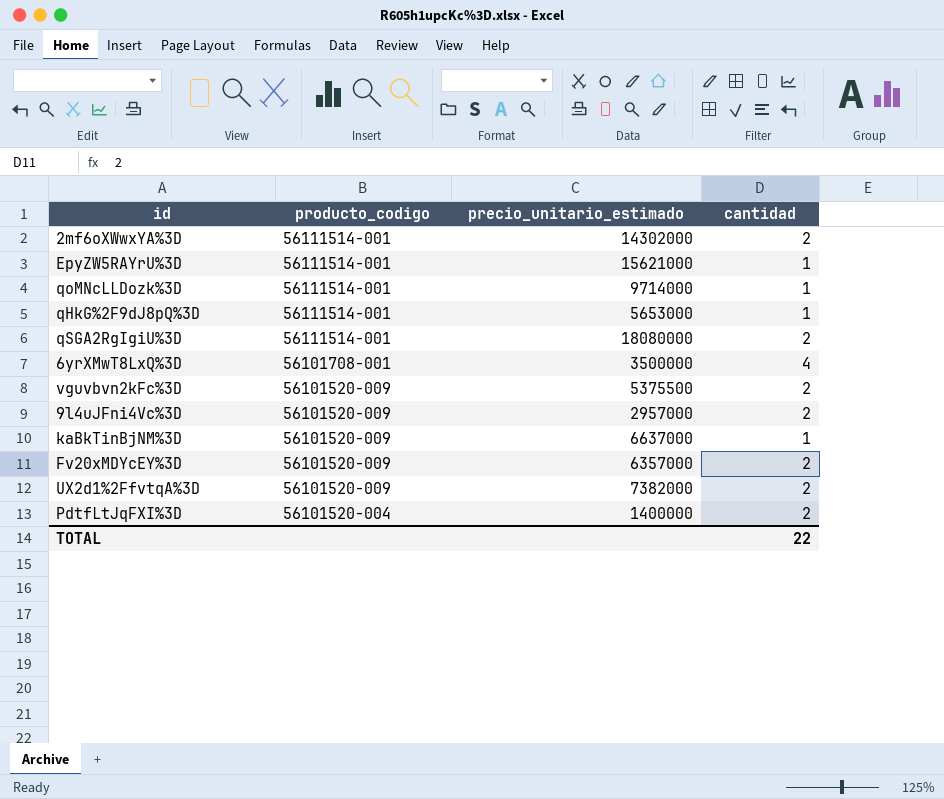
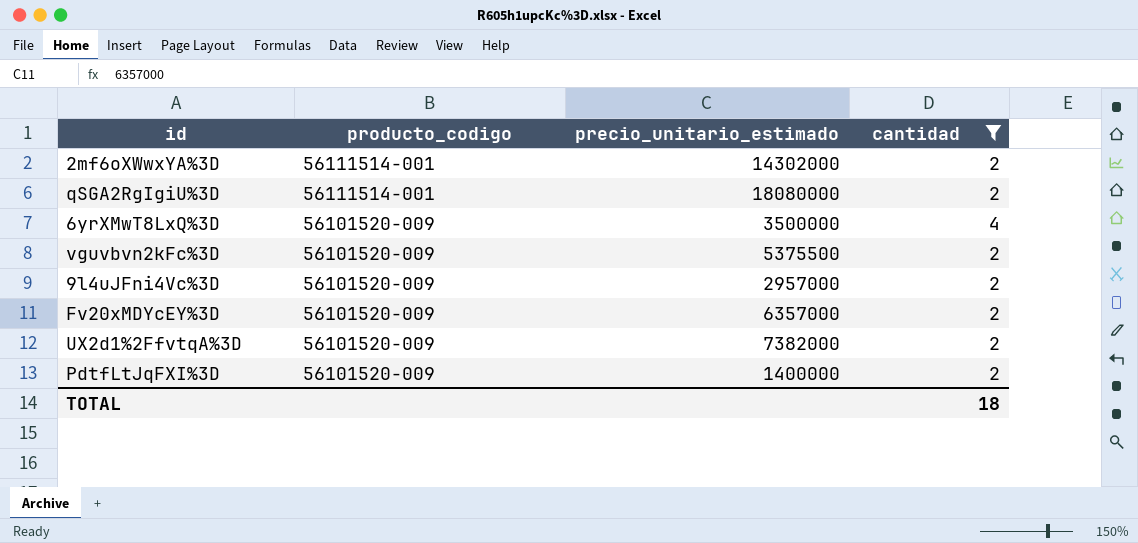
filter: none -> cantidad != 1
6yrXMwT8LxQ%3D | producto_codigo: 56101708-001 -> 56101520-009
PdtfLtJqFXI%3D | producto_codigo: 56101520-004 -> 56101520-009
TOTAL | cantidad: 22 -> 18

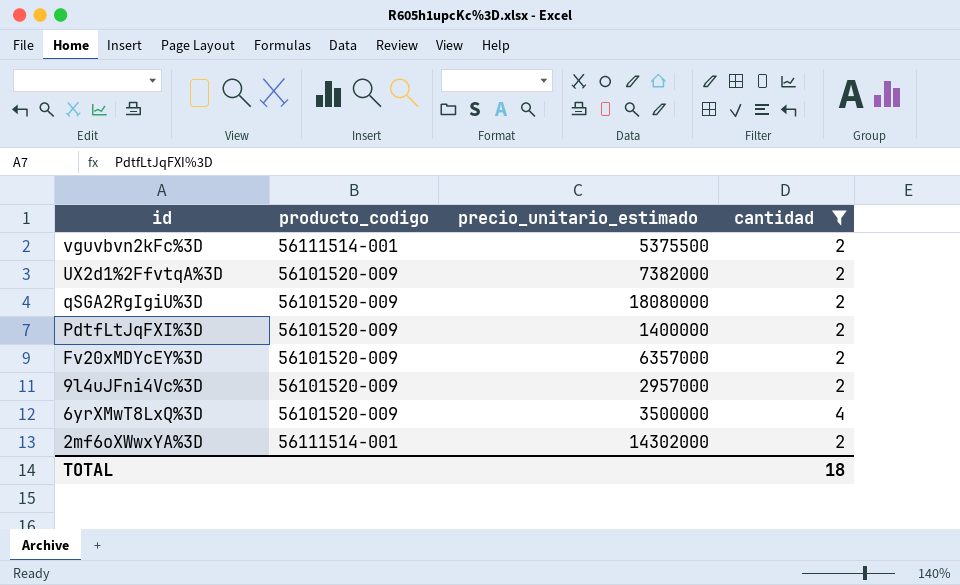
row order: producto_codigo descending -> id descending
vguvbvn2kFc%3D | producto_codigo: 56101520-009 -> 56111514-001
qSGA2RgIgiU%3D | producto_codigo: 56111514-001 -> 56101520-009

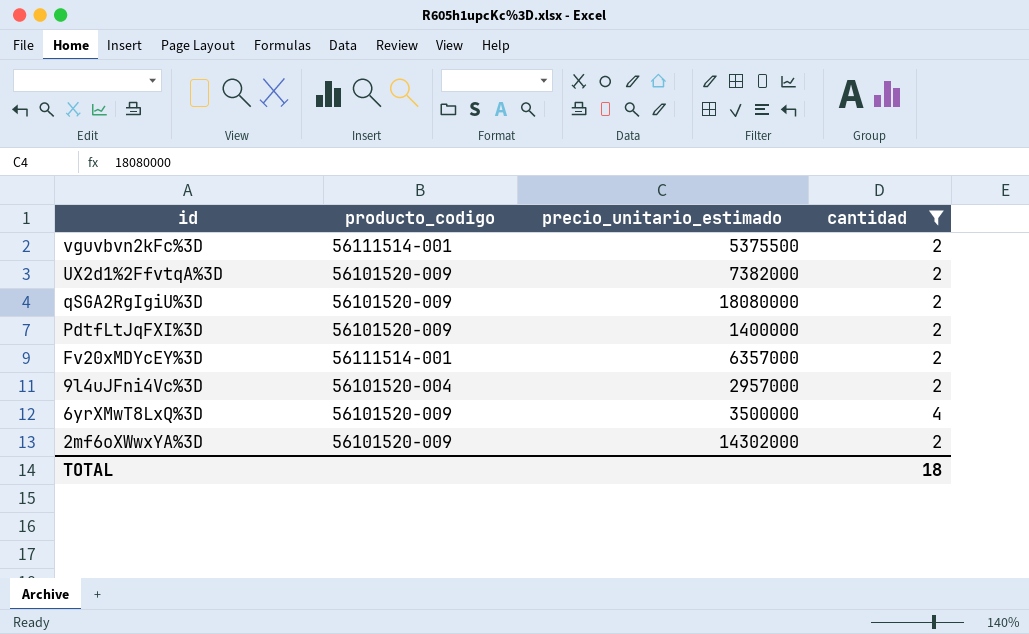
Fv20xMDYcEY%3D | producto_codigo: 56101520-009 -> 56111514-001
9l4uJFni4Vc%3D | producto_codigo: 56101520-009 -> 56101520-004
2mf6oXWwxYA%3D | producto_codigo: 56111514-001 -> 56101520-009

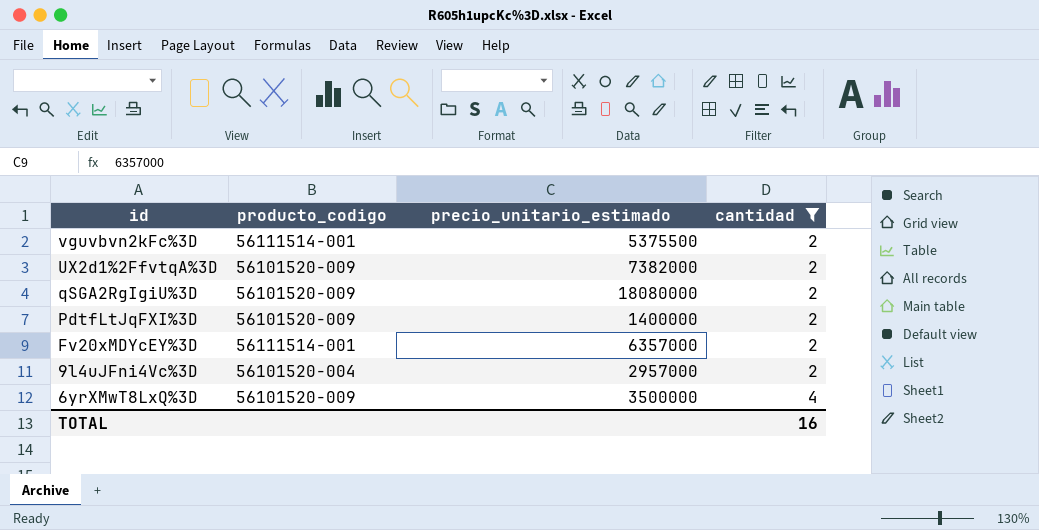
row 2mf6oXWwxYA%3D: 56101520-009 | 14302000 | 2 -> none
TOTAL | cantidad: 18 -> 16

